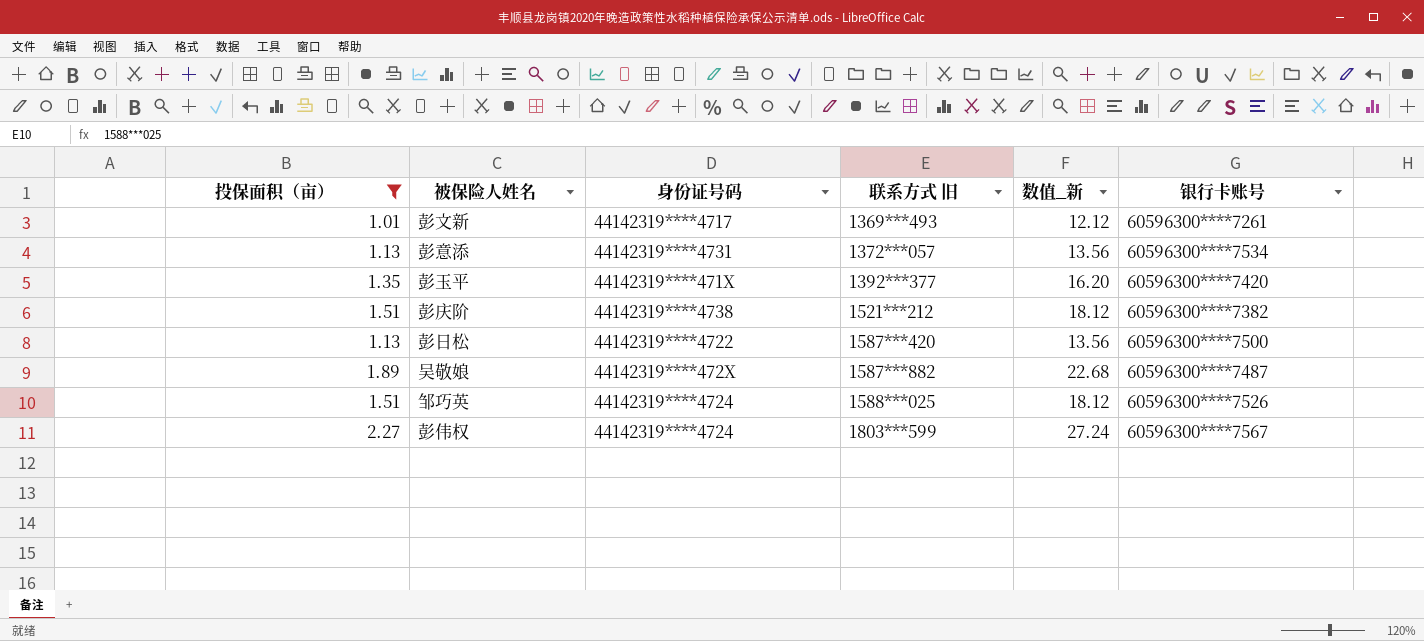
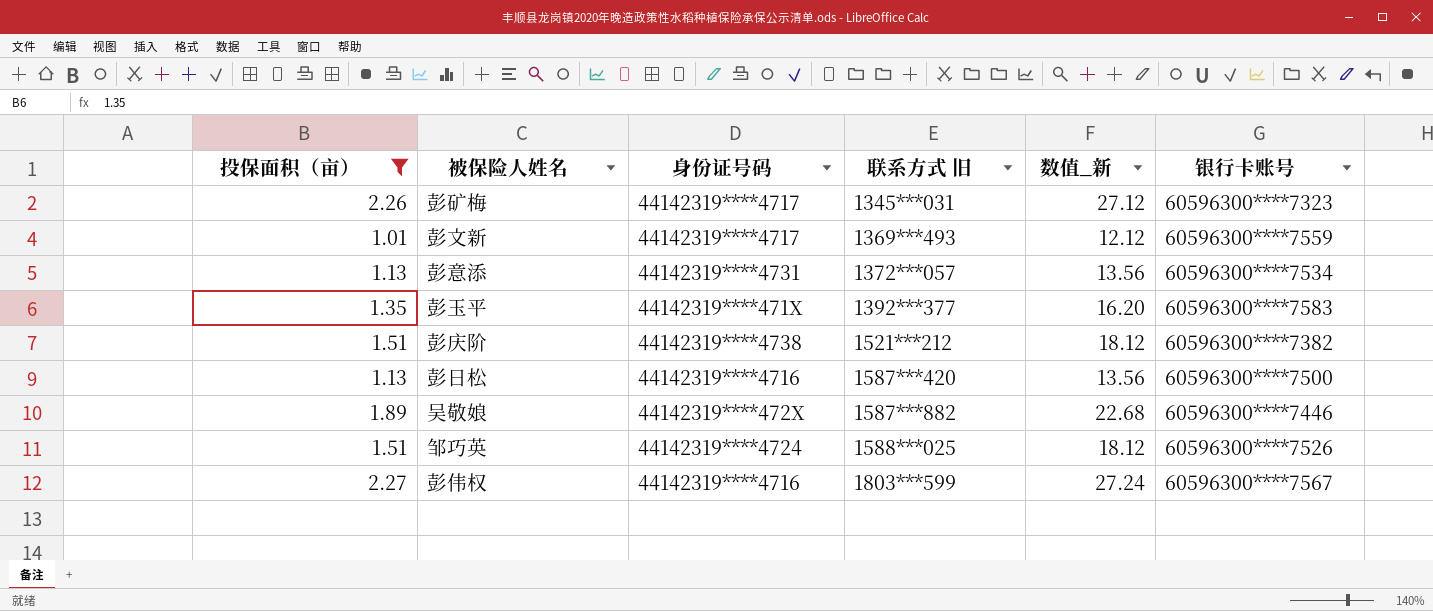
row 彭矿梅: none -> 2.26 | 44142319****4717 | 1345***031 | 27.12 | 60596300****7323
彭文新 | 银行卡账号: 60596300****7261 -> 60596300****7559
彭玉平 | 银行卡账号: 60596300****7420 -> 60596300****7583
彭日松 | 身份证号码: 44142319****4722 -> 44142319****4716
吴敬娘 | 银行卡账号: 60596300****7487 -> 60596300****7446
彭伟权 | 身份证号码: 44142319****4724 -> 44142319****4716

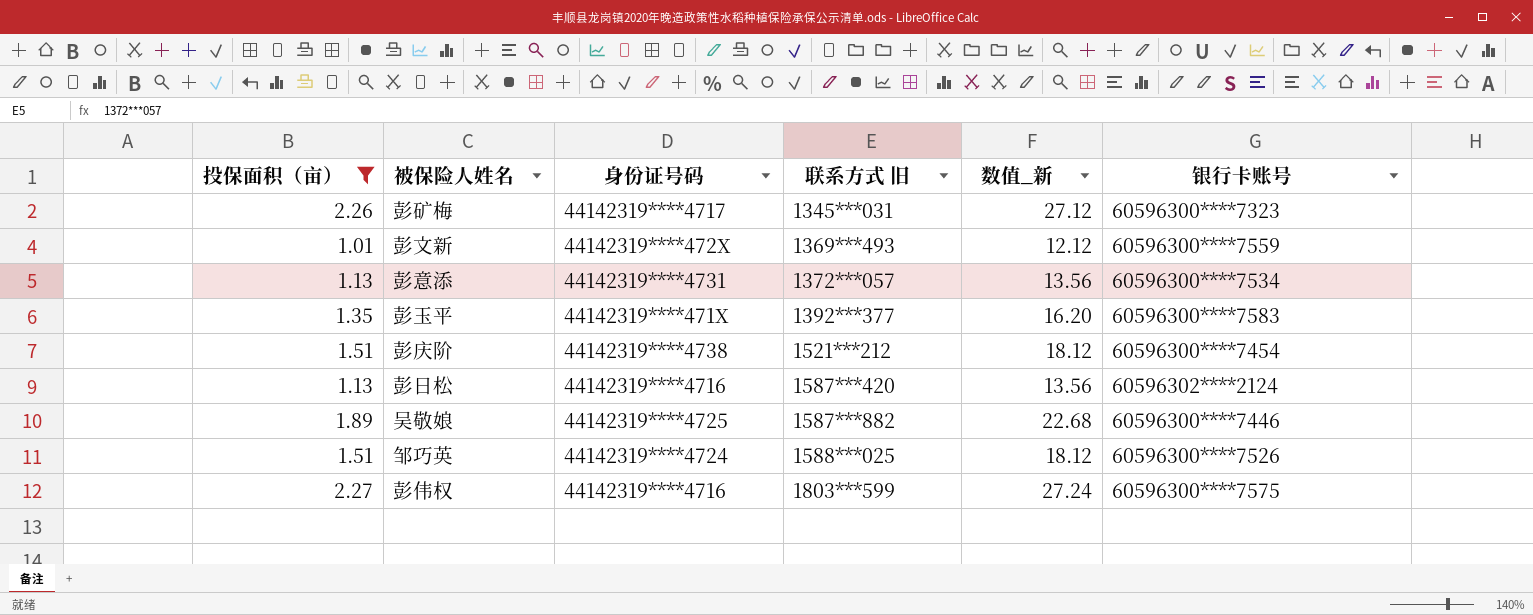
彭文新 | 身份证号码: 44142319****4717 -> 44142319****472X
彭庆阶 | 银行卡账号: 60596300****7382 -> 60596300****7454
彭日松 | 银行卡账号: 60596300****7500 -> 60596302****2124
吴敬娘 | 身份证号码: 44142319****472X -> 44142319****4725
彭伟权 | 银行卡账号: 60596300****7567 -> 60596300****7575

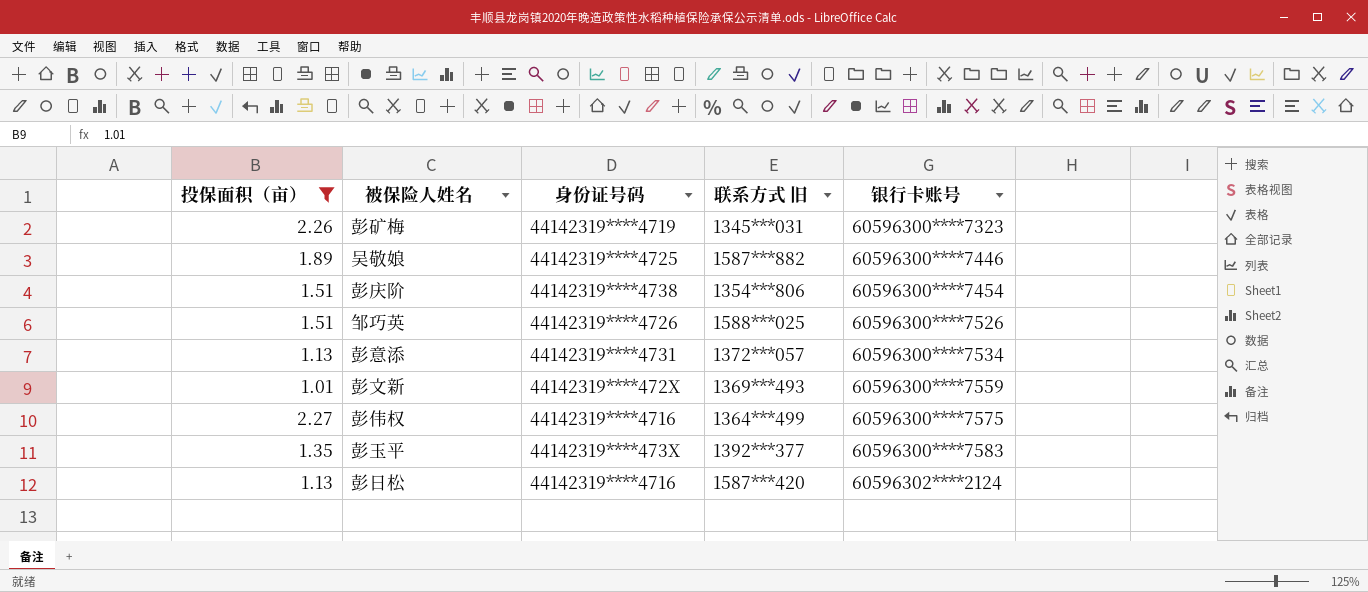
row order: 联系方式 旧 ascending -> 银行卡账号 ascending
column 数值_新 | formula: [投保面积（亩）] * 12 -> none
彭矿梅 | 身份证号码: 44142319****4717 -> 44142319****4719
彭庆阶 | 联系方式 旧: 1521***212 -> 1354***806
邹巧英 | 身份证号码: 44142319****4724 -> 44142319****4726
彭伟权 | 联系方式 旧: 1803***599 -> 1364***499
彭玉平 | 身份证号码: 44142319****471X -> 44142319****473X

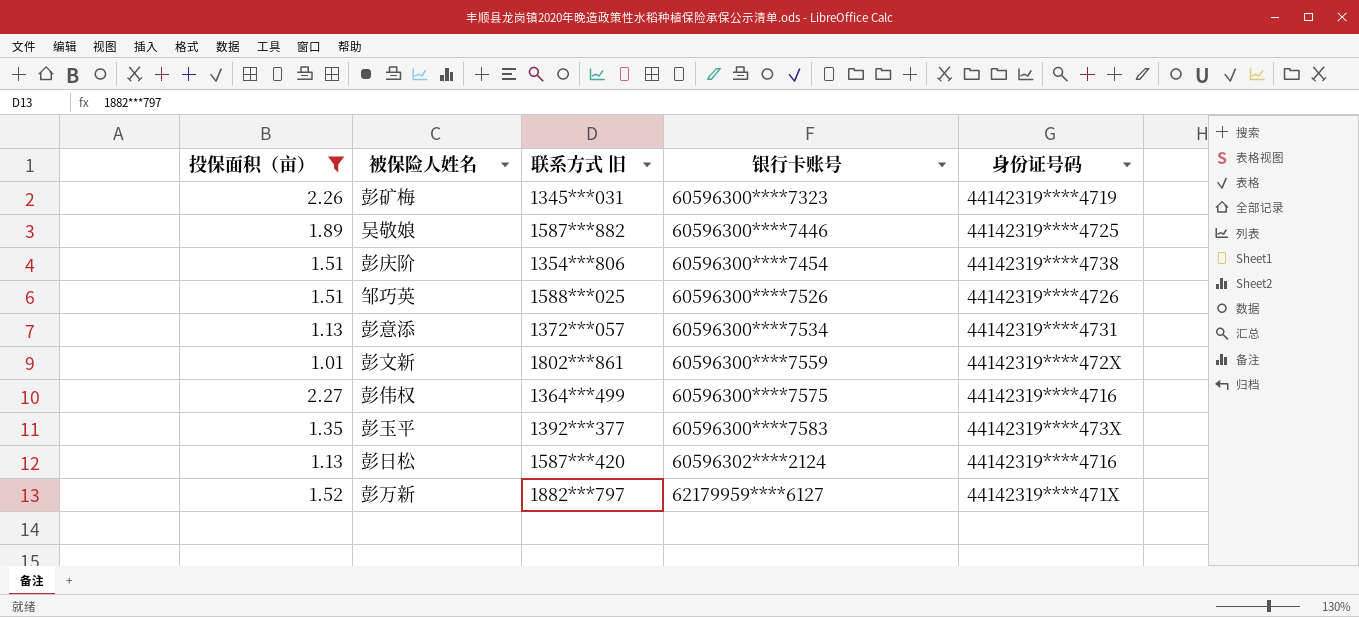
column 身份证号码 | position: 3 -> 5
彭文新 | 联系方式 旧: 1369***493 -> 1802***861
row 彭万新: none -> 1.52 | 1882***797 | 62179959****6127 | 44142319****471X

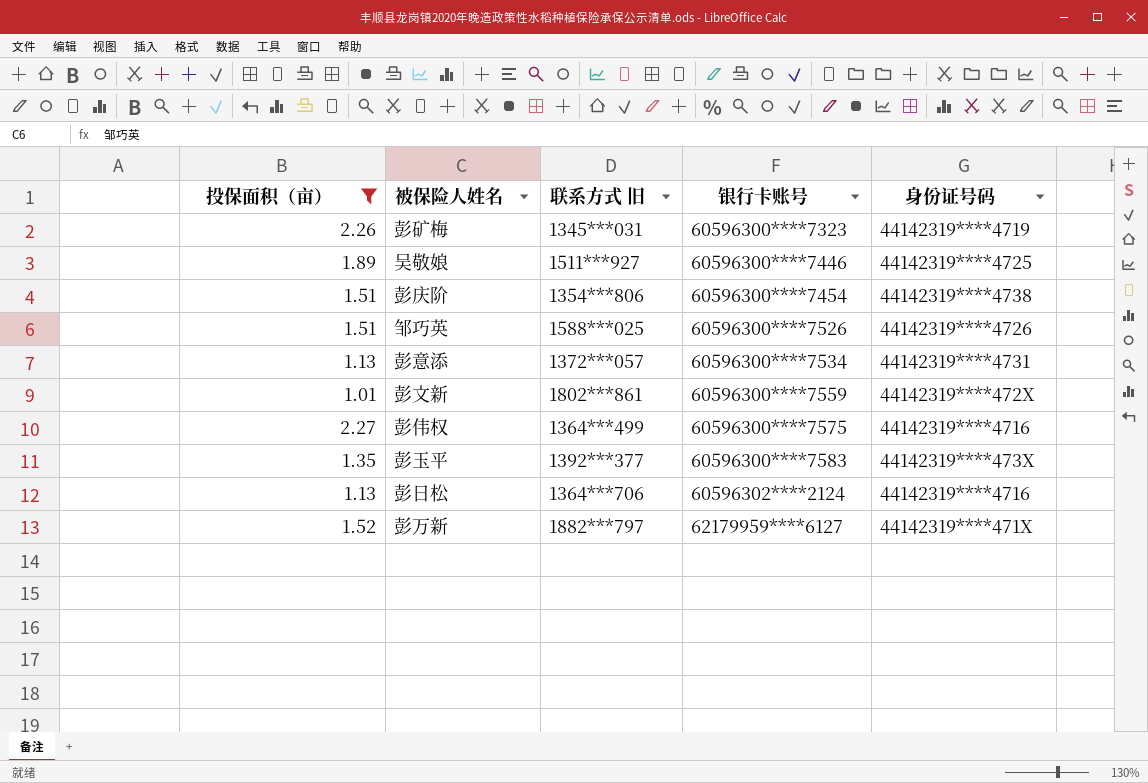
吴敬娘 | 联系方式 旧: 1587***882 -> 1511***927
彭日松 | 联系方式 旧: 1587***420 -> 1364***706

